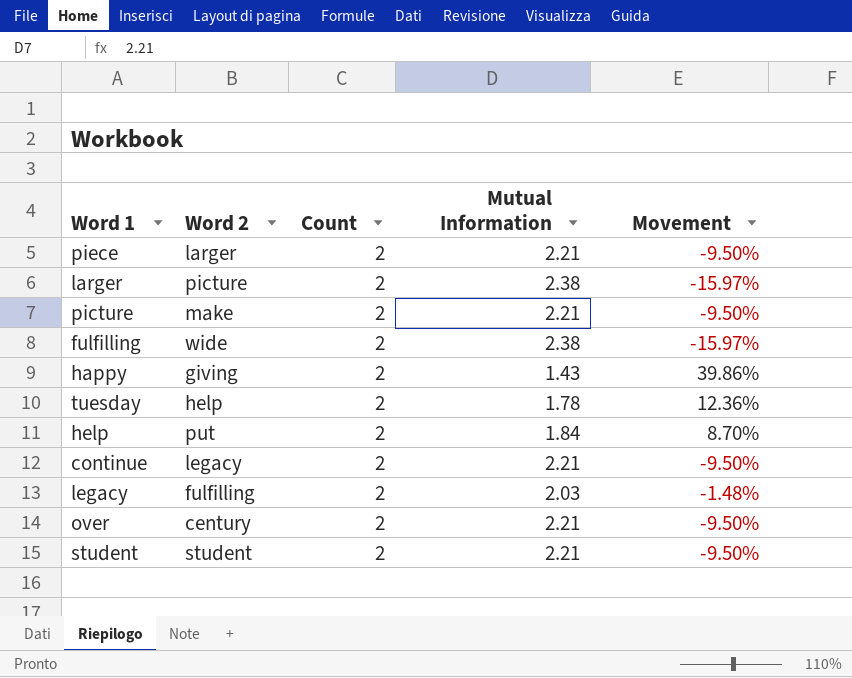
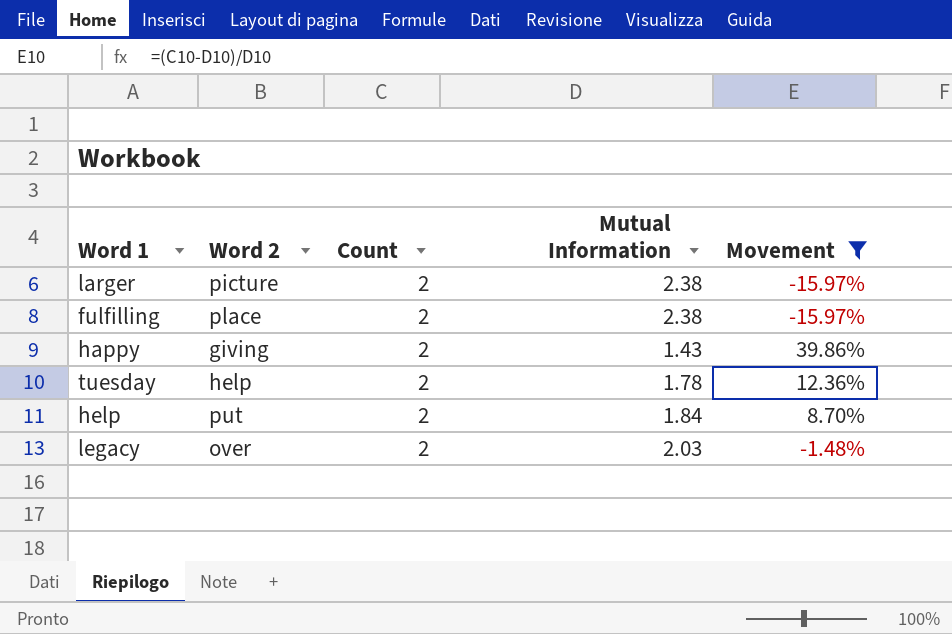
filter: none -> Movement != -9.50%
fulfilling | Word 2: wide -> place
legacy | Word 2: fulfilling -> over

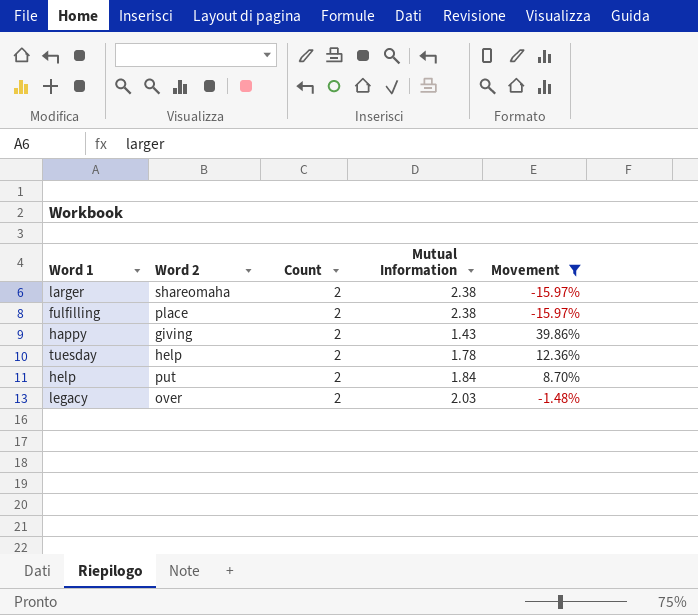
larger | Word 2: picture -> shareomaha

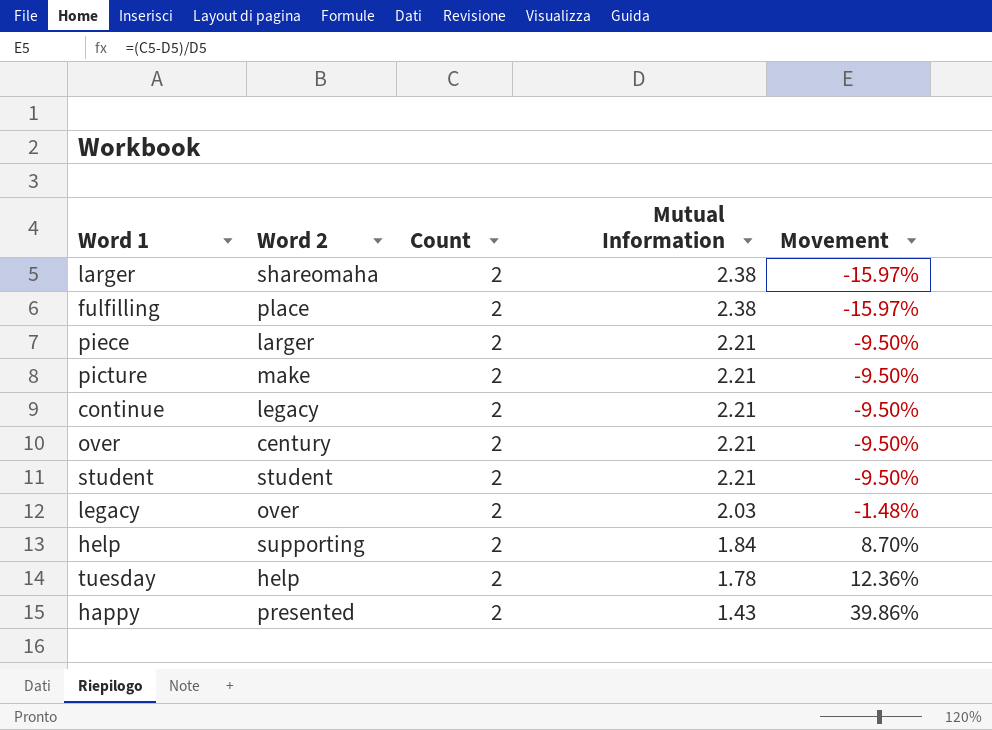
filter: Movement != -9.50% -> none
row order: none -> Mutual Information descending
help | Word 2: put -> supporting
happy | Word 2: giving -> presented

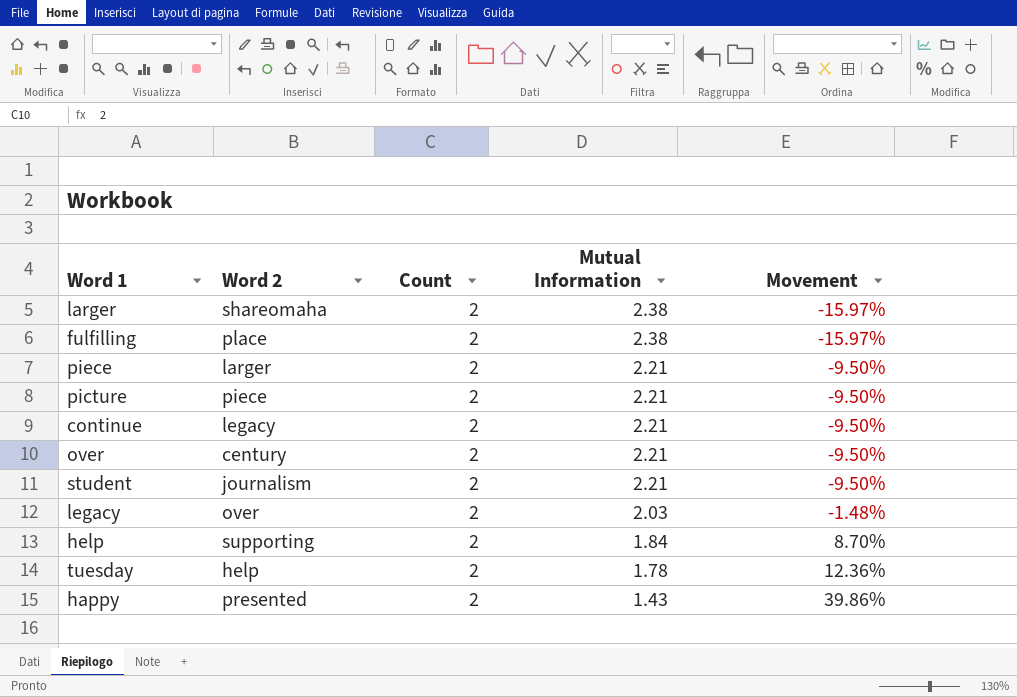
picture | Word 2: make -> piece
student | Word 2: student -> journalism

